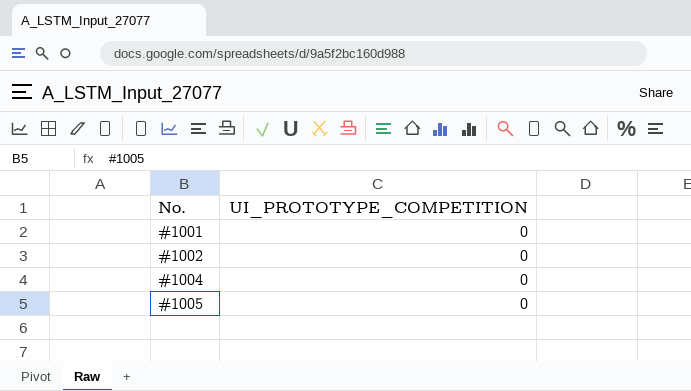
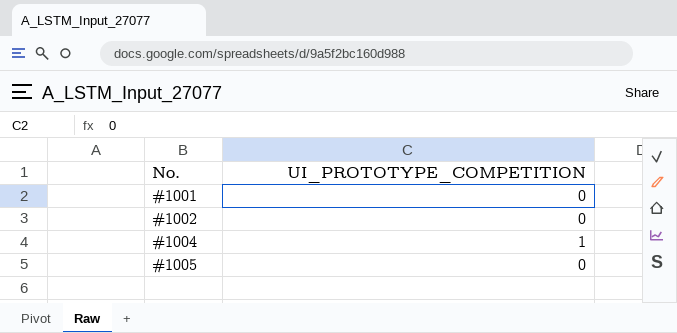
#1004 | UI_PROTOTYPE_COMPETITION: 0 -> 1

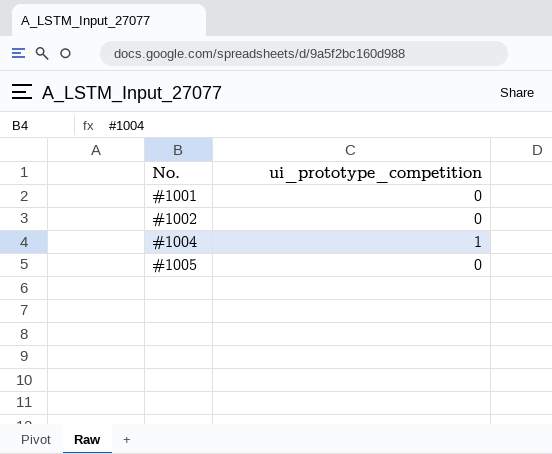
column name: UI_PROTOTYPE_COMPETITION -> ui_prototype_competition

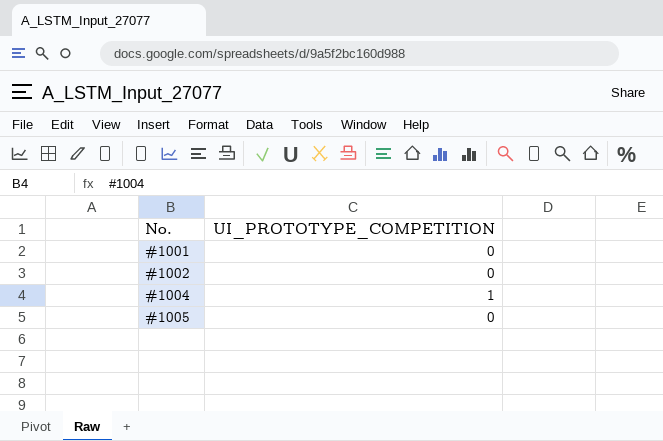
column name: ui_prototype_competition -> UI_PROTOTYPE_COMPETITION

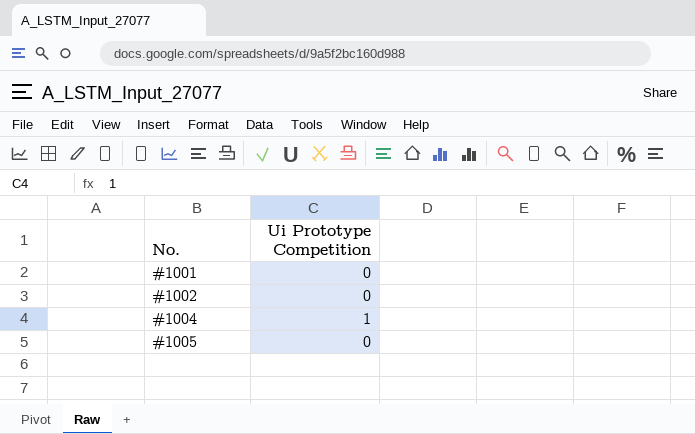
column name: UI_PROTOTYPE_COMPETITION -> Ui Prototype Competition

